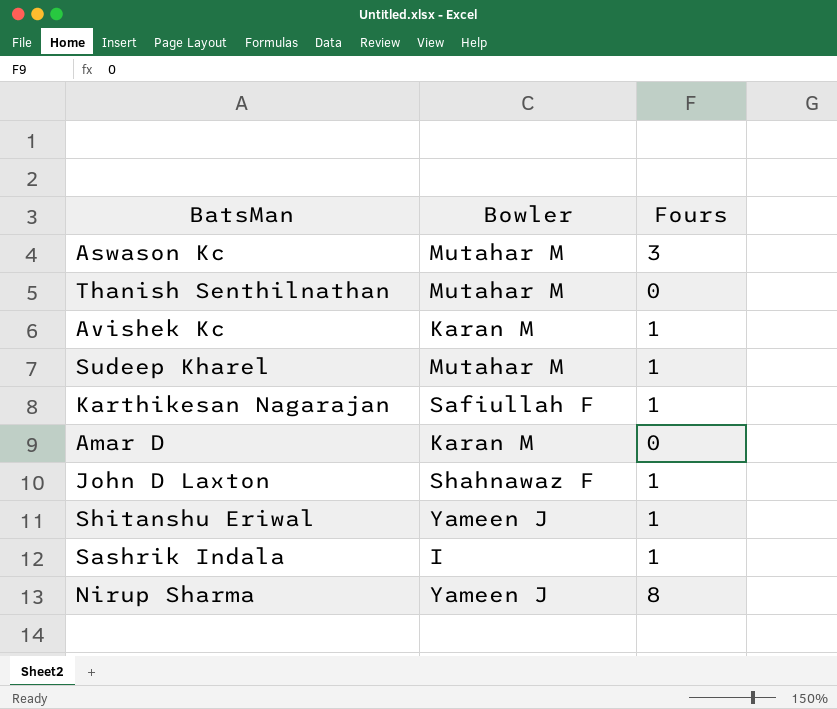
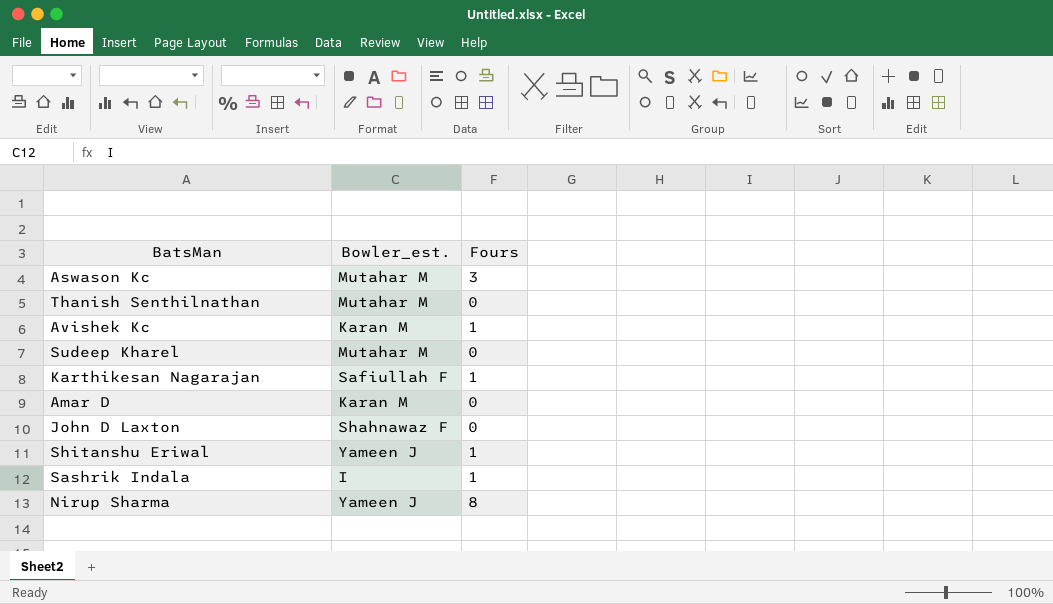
column name: Bowler -> Bowler_est.
Sudeep Kharel | Fours: 1 -> 0
John D Laxton | Fours: 1 -> 0

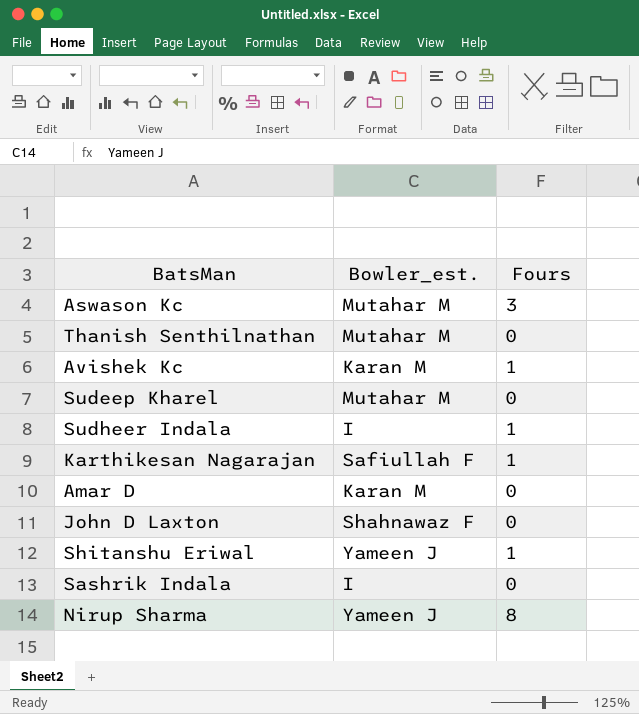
row Sudheer Indala: none -> I | 1
Sashrik Indala | Fours: 1 -> 0

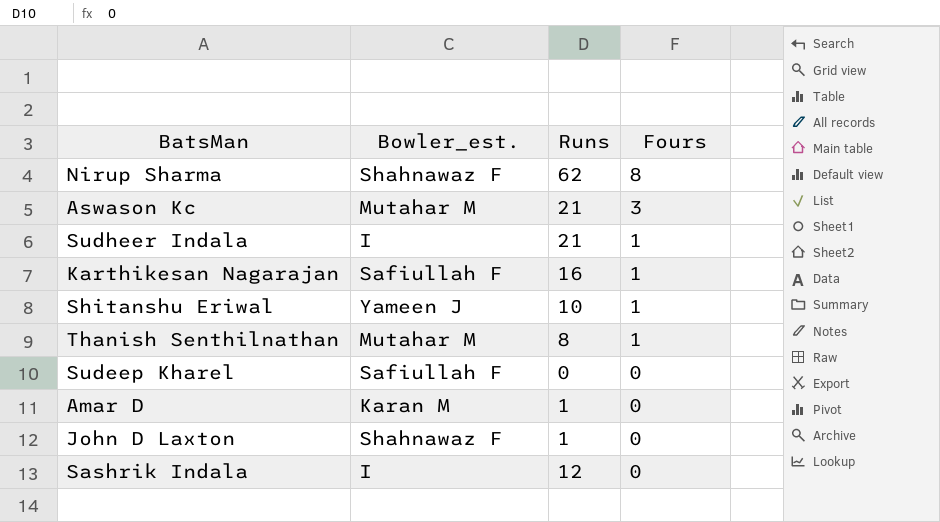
row order: none -> Fours descending
column Runs | position: none -> 3
row Avishek Kc: Karan M | 1 -> none
Nirup Sharma | Bowler_est.: Yameen J -> Shahnawaz F
Thanish Senthilnathan | Fours: 0 -> 1
Sudeep Kharel | Bowler_est.: Mutahar M -> Safiullah F

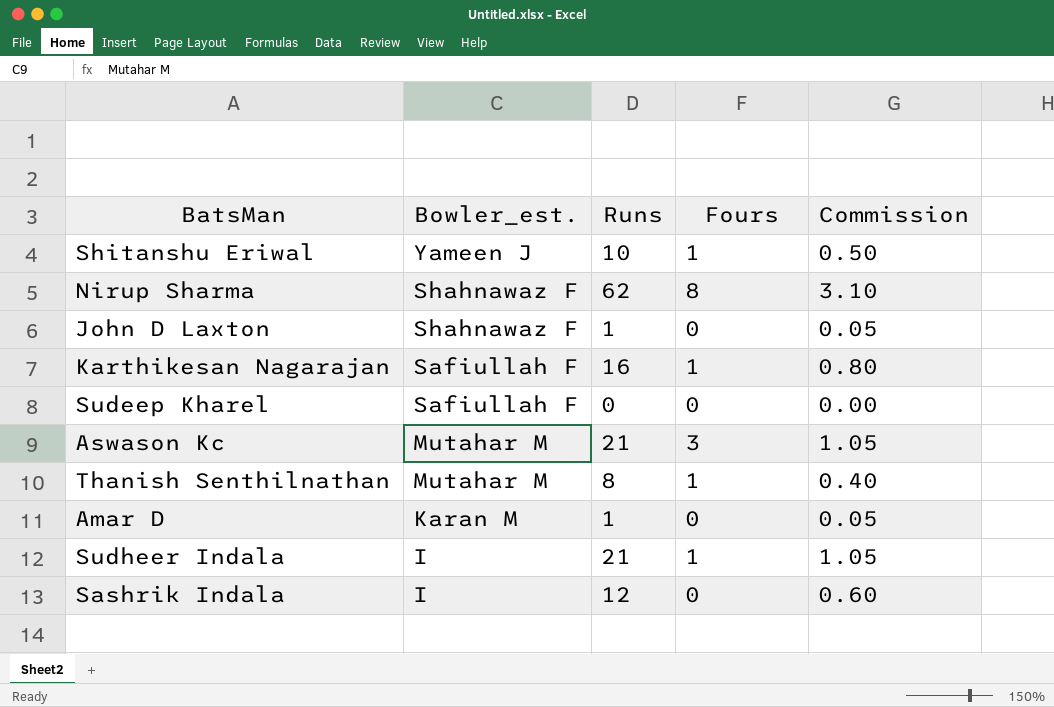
row order: Fours descending -> Bowler_est. descending
column Commission | formula: none -> [Runs] * 0.05

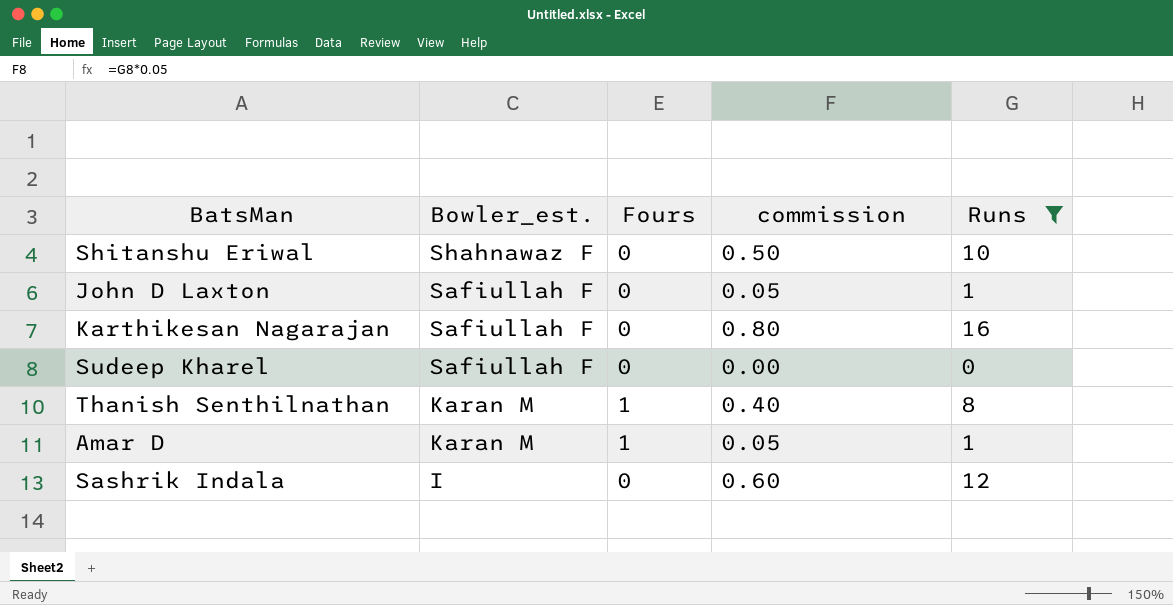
filter: none -> Runs <= 16
column name: Commission -> commission
column Runs | position: 3 -> 5
Shitanshu Eriwal | Bowler_est.: Yameen J -> Shahnawaz F
Shitanshu Eriwal | Fours: 1 -> 0
John D Laxton | Bowler_est.: Shahnawaz F -> Safiullah F
Karthikesan Nagarajan | Fours: 1 -> 0
Thanish Senthilnathan | Bowler_est.: Mutahar M -> Karan M
Amar D | Fours: 0 -> 1

